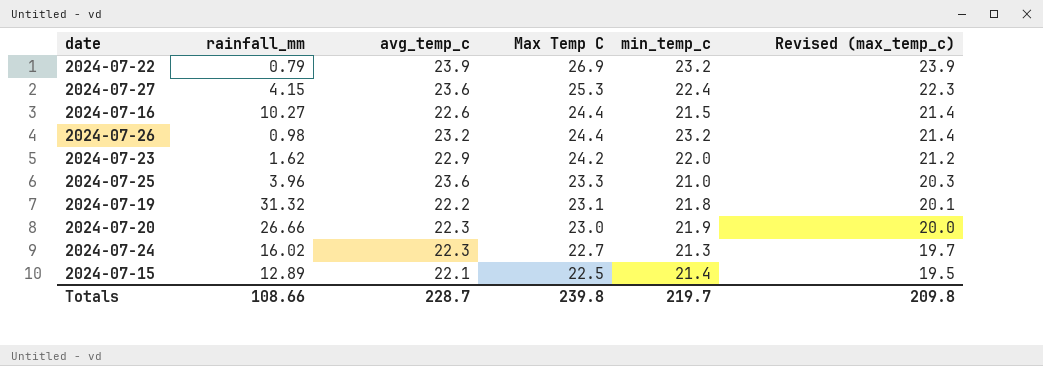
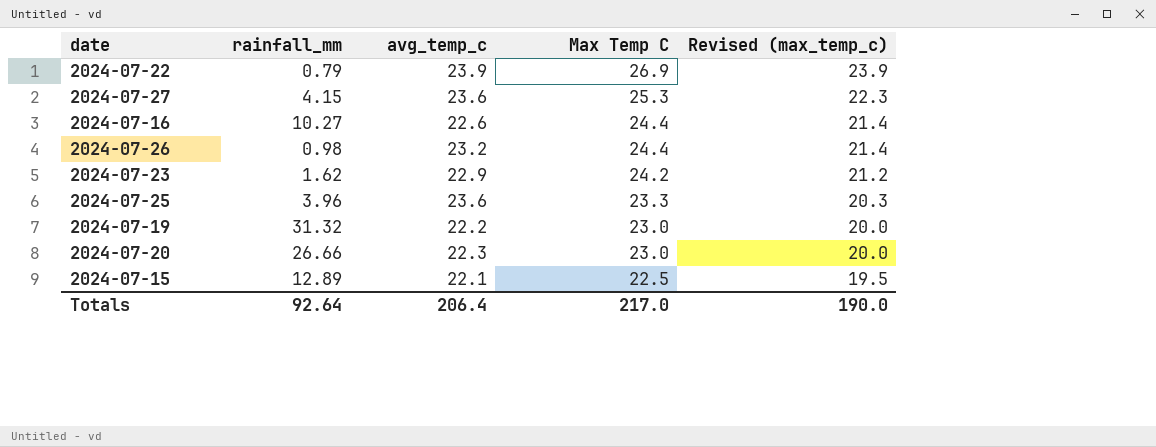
column min_temp_c | position: 5 -> none
row 2024-07-24: 16.02 | 22.3 | 22.7 | 21.3 | 19.7 -> none
2024-07-19 | Max Temp C: 23.1 -> 23.0
2024-07-19 | Revised (max_temp_c): 20.1 -> 20.0
Totals | rainfall_mm: 108.66 -> 92.64
Totals | avg_temp_c: 228.7 -> 206.4
Totals | Max Temp C: 239.8 -> 217.0
Totals | Revised (max_temp_c): 209.8 -> 190.0

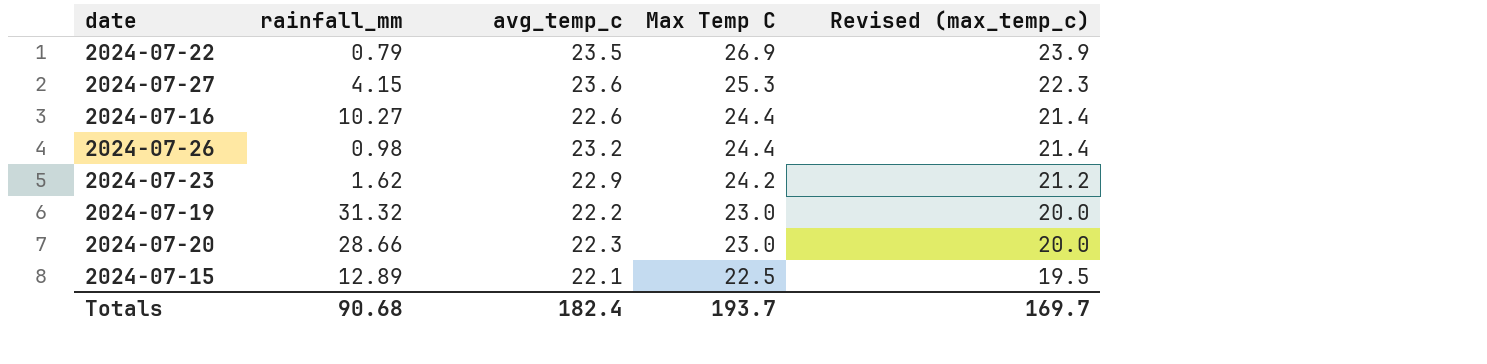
row 2024-07-25: 3.96 | 23.6 | 23.3 | 20.3 -> none
2024-07-22 | avg_temp_c: 23.9 -> 23.5
2024-07-20 | rainfall_mm: 26.66 -> 28.66
Totals | rainfall_mm: 92.64 -> 90.68
Totals | avg_temp_c: 206.4 -> 182.4
Totals | Max Temp C: 217.0 -> 193.7
Totals | Revised (max_temp_c): 190.0 -> 169.7

